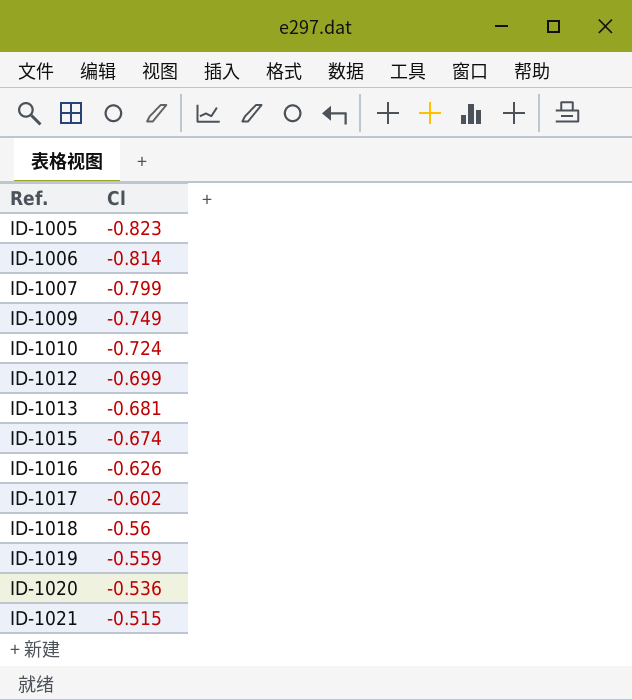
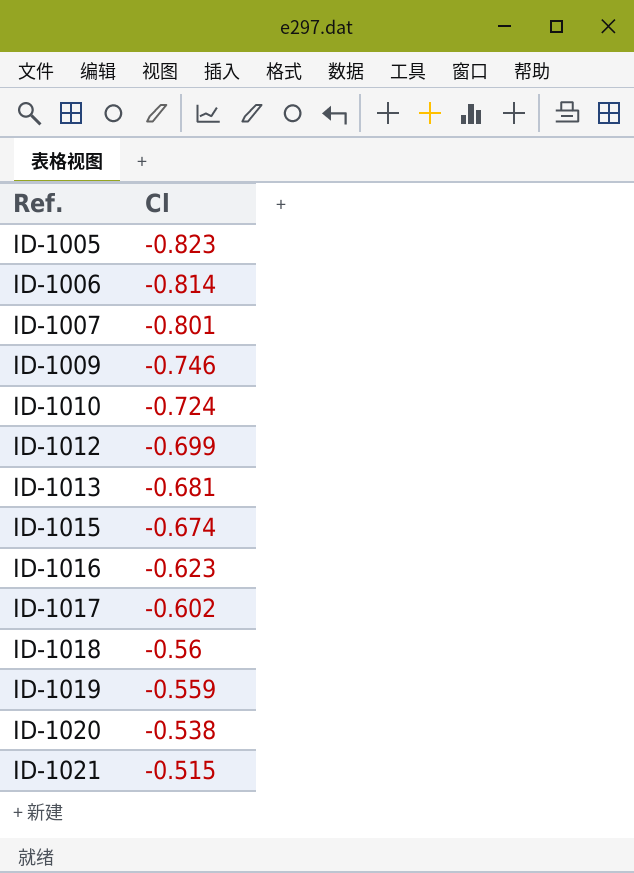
ID-1007 | Cl: -0.799 -> -0.801
ID-1009 | Cl: -0.749 -> -0.746
ID-1016 | Cl: -0.626 -> -0.623
ID-1020 | Cl: -0.536 -> -0.538

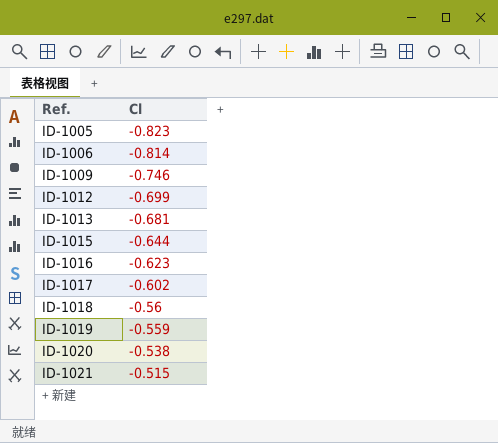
row ID-1007: -0.801 -> none
row ID-1010: -0.724 -> none
ID-1015 | Cl: -0.674 -> -0.644

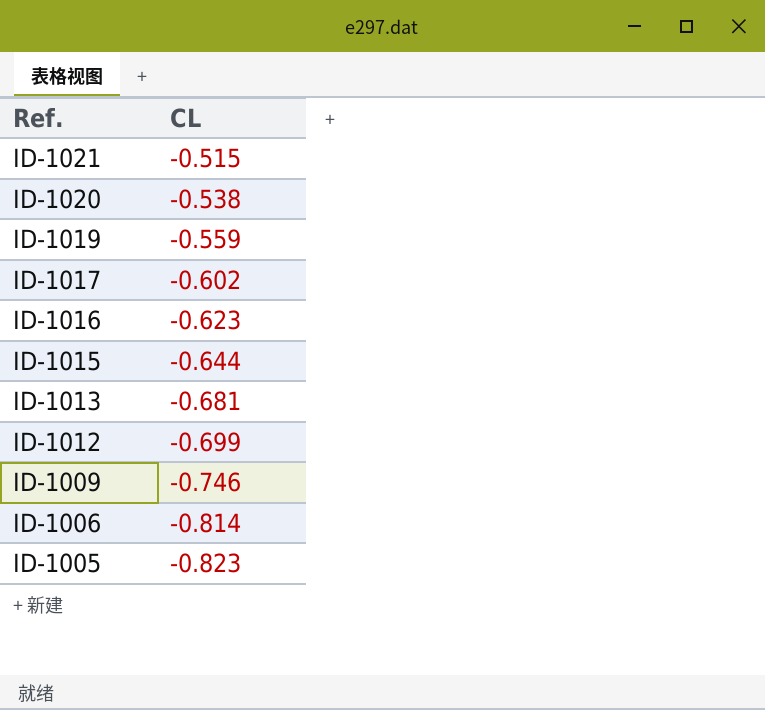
row order: Ref. ascending -> Ref. descending
column name: Cl -> CL
row ID-1018: -0.56 -> none

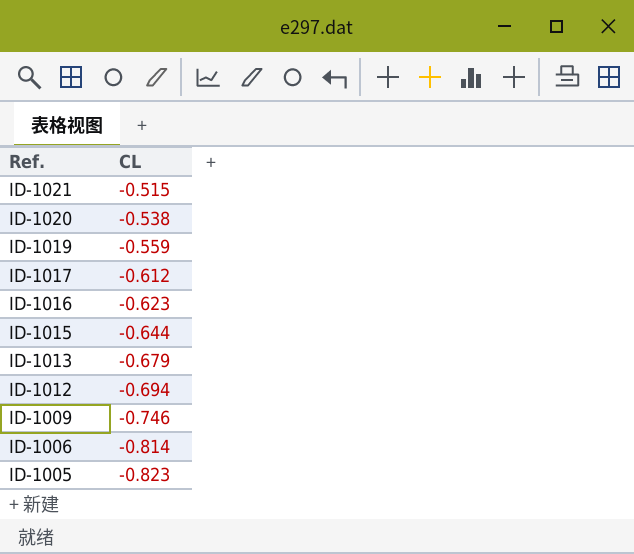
ID-1017 | CL: -0.602 -> -0.612
ID-1013 | CL: -0.681 -> -0.679
ID-1012 | CL: -0.699 -> -0.694

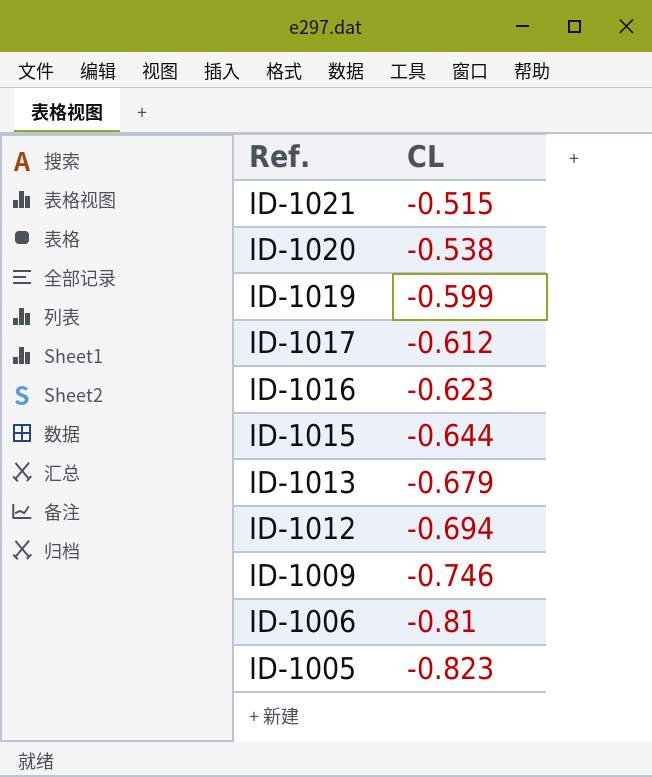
ID-1019 | CL: -0.559 -> -0.599
ID-1006 | CL: -0.814 -> -0.81

